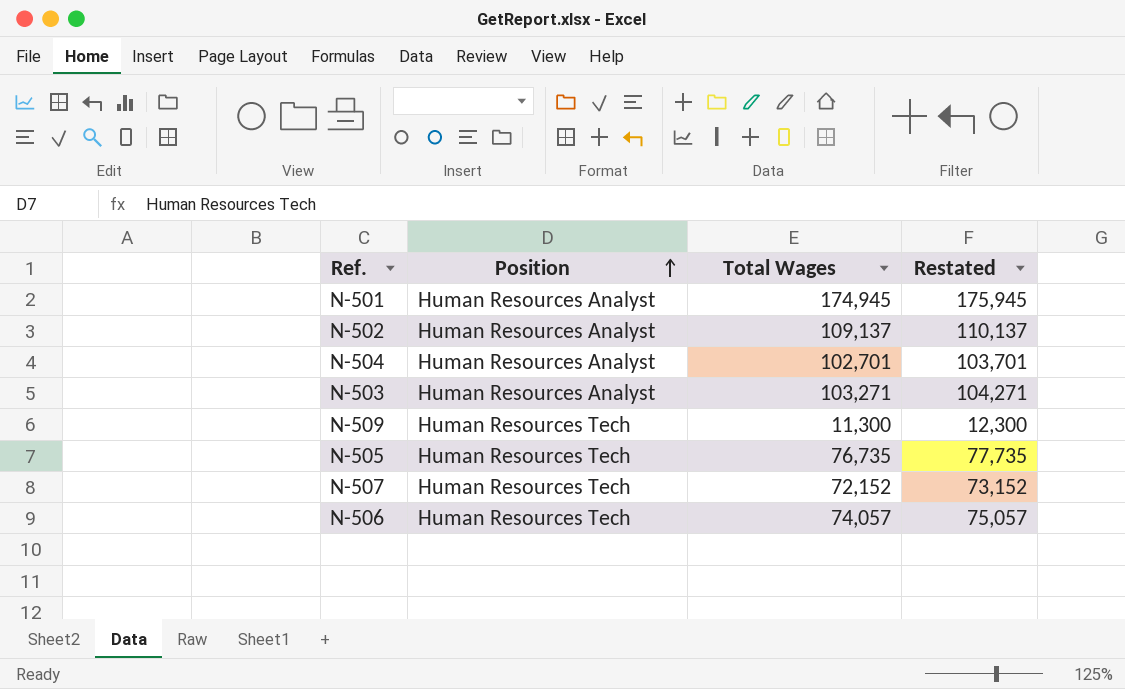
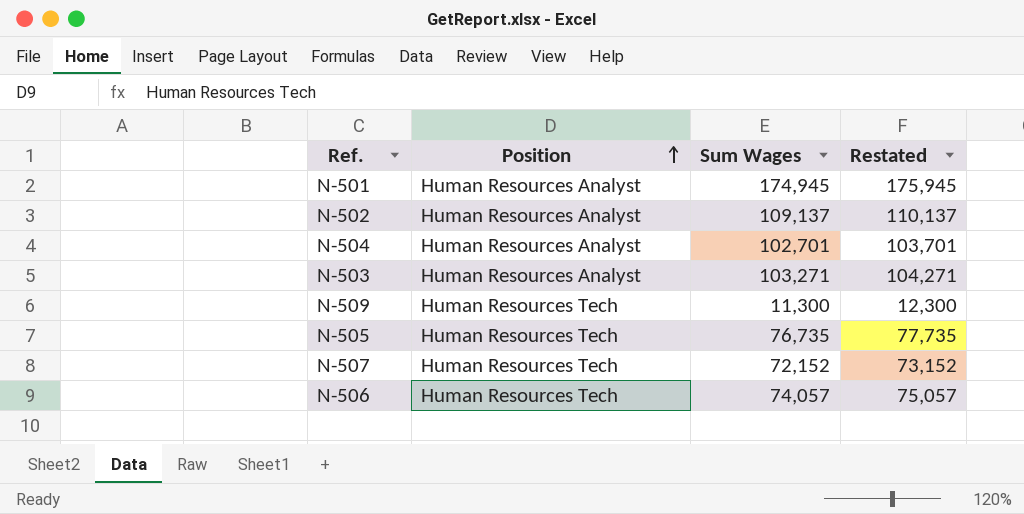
column name: Total Wages -> Sum Wages

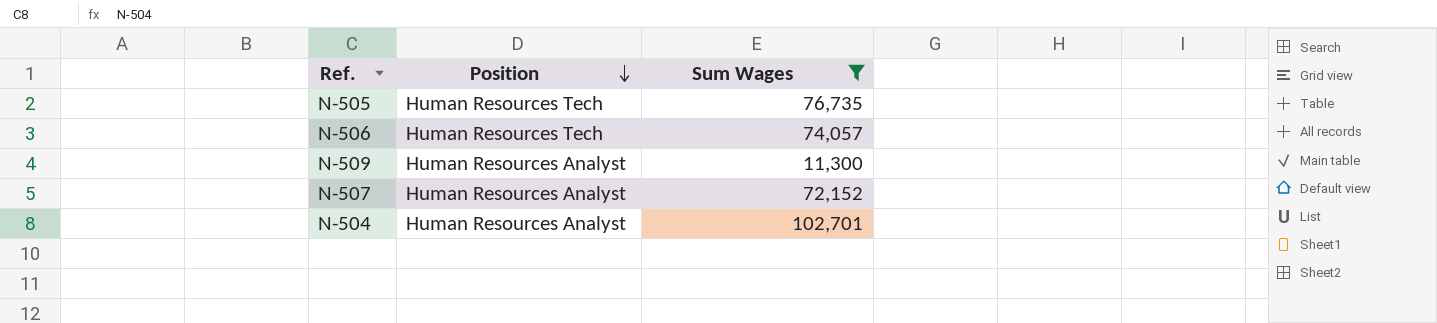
filter: none -> Sum Wages <= 102,701
row order: Position ascending -> Position descending
column Restated | formula: [Sum Wages] + 1000 -> none
N-509 | Position: Human Resources Tech -> Human Resources Analyst
N-507 | Position: Human Resources Tech -> Human Resources Analyst

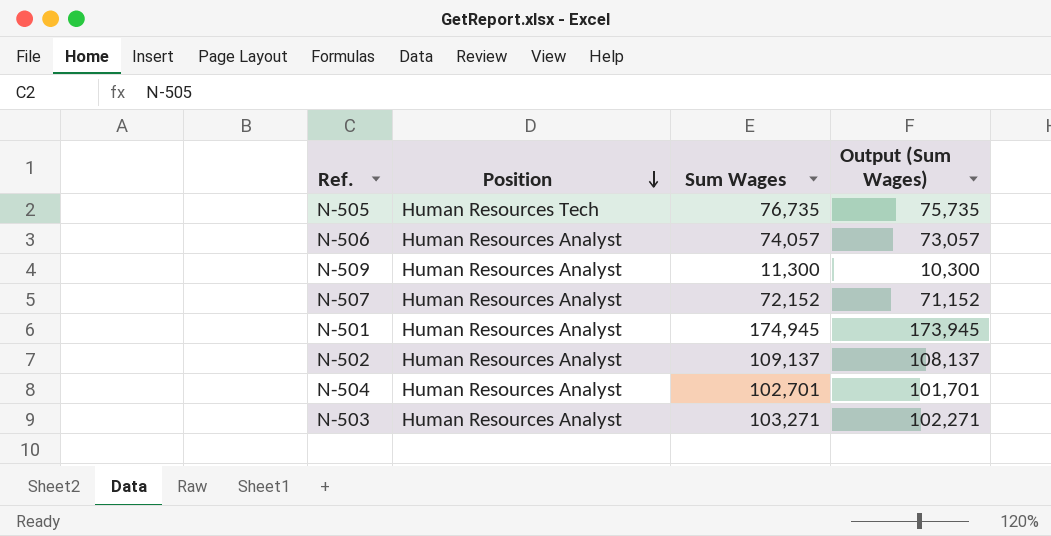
filter: Sum Wages <= 102,701 -> none
column Output (Sum Wages) | formula: none -> [Sum Wages] - 1000
N-506 | Position: Human Resources Tech -> Human Resources Analyst

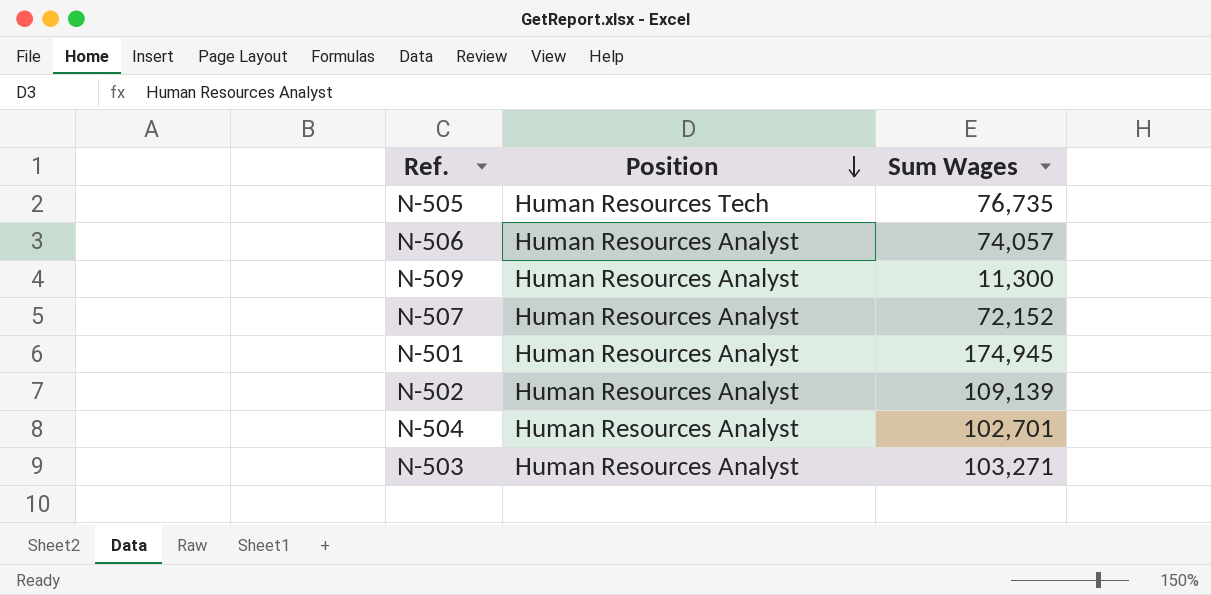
column Output (Sum Wages) | formula: [Sum Wages] - 1000 -> none
N-502 | Sum Wages: 109,137 -> 109,139

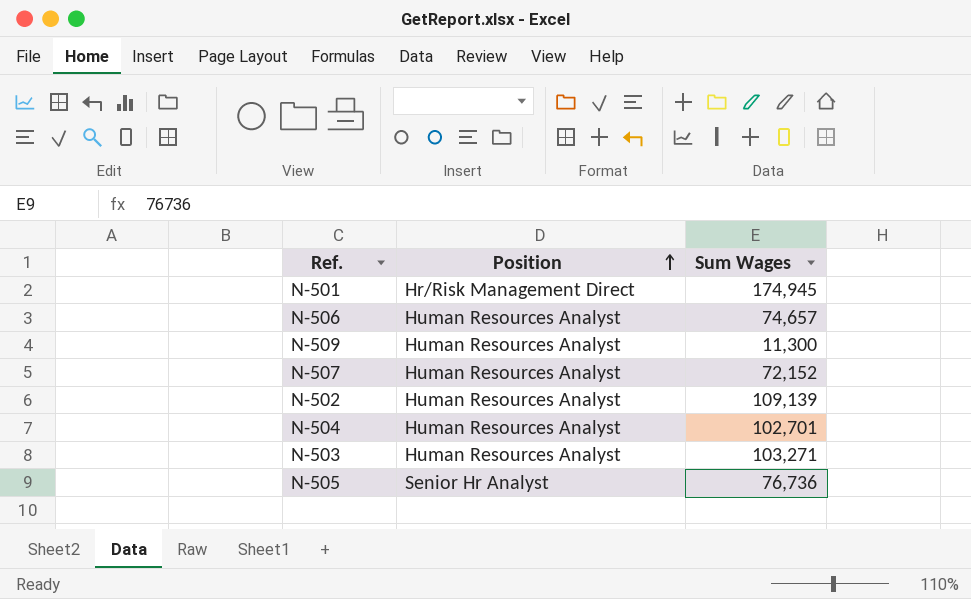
row order: Position descending -> Position ascending
N-501 | Position: Human Resources Analyst -> Hr/Risk Management Direct
N-506 | Sum Wages: 74,057 -> 74,657
N-505 | Position: Human Resources Tech -> Senior Hr Analyst
N-505 | Sum Wages: 76,735 -> 76,736

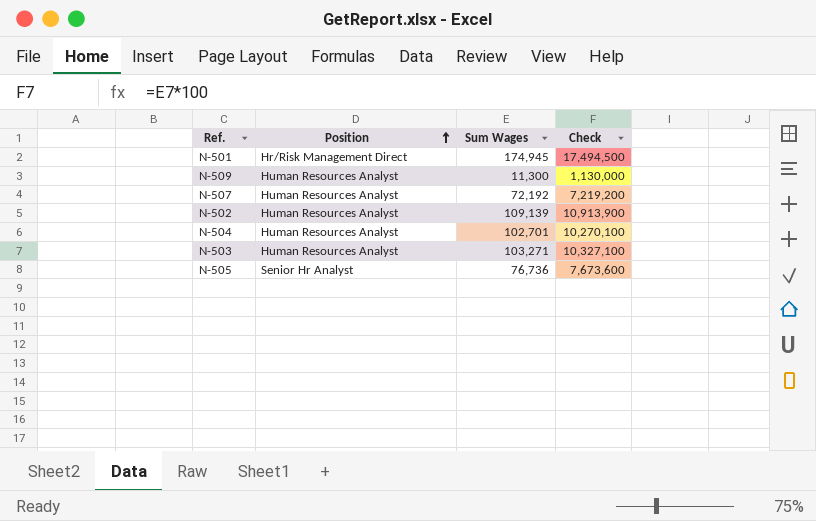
column Check | formula: none -> [Sum Wages] * 100
row N-506: Human Resources Analyst | 74,657 -> none
N-507 | Sum Wages: 72,152 -> 72,192

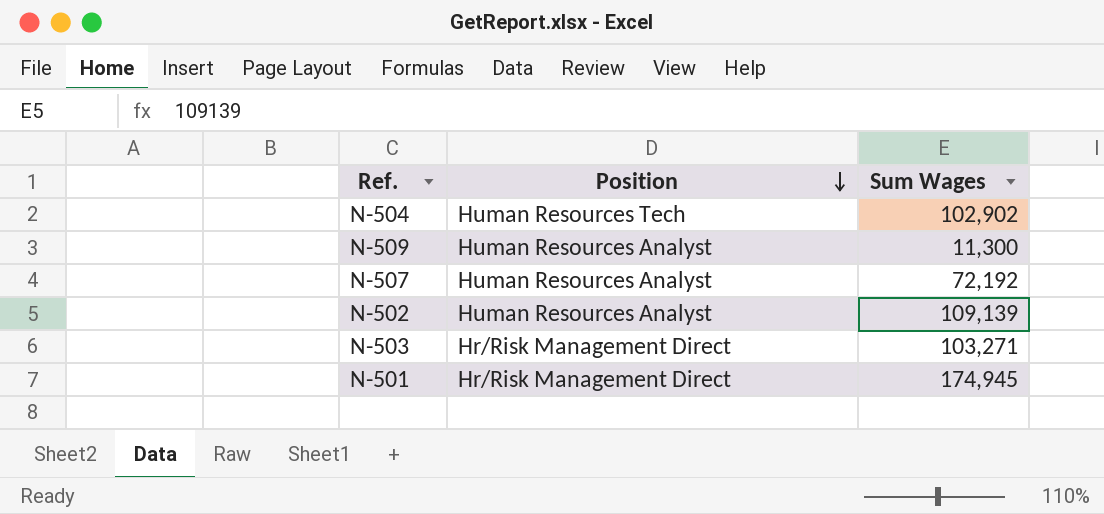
row order: Position ascending -> Position descending
column Check | formula: [Sum Wages] * 100 -> none
row N-505: Senior Hr Analyst | 76,736 | 7,673,600 -> none
N-504 | Position: Human Resources Analyst -> Human Resources Tech
N-504 | Sum Wages: 102,701 -> 102,902
N-503 | Position: Human Resources Analyst -> Hr/Risk Management Direct

